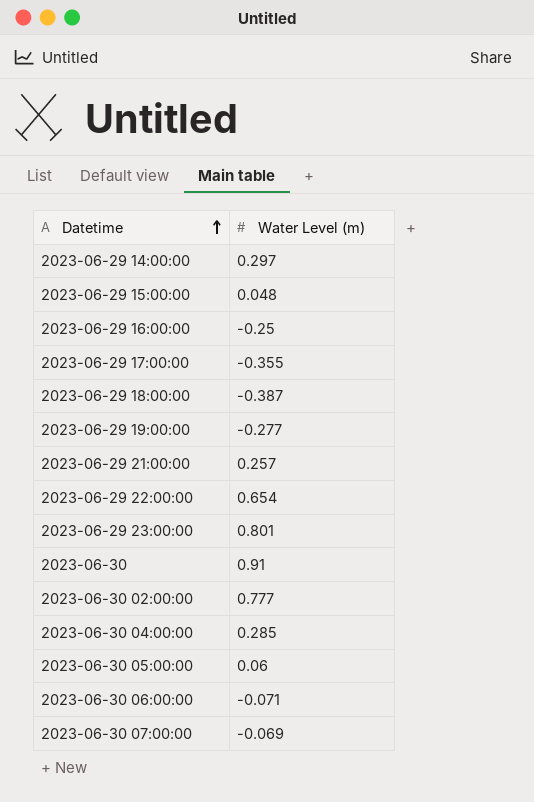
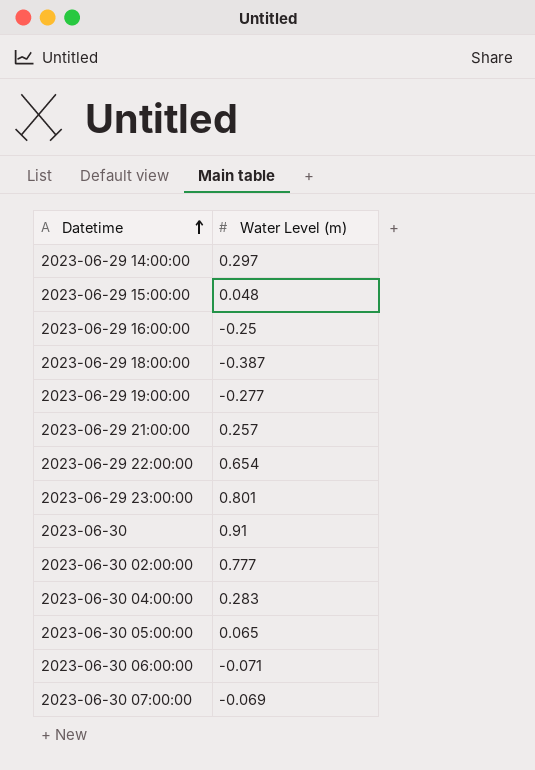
row 2023-06-29 17:00:00: -0.355 -> none
2023-06-30 04:00:00 | Water Level (m): 0.285 -> 0.283
2023-06-30 05:00:00 | Water Level (m): 0.06 -> 0.065

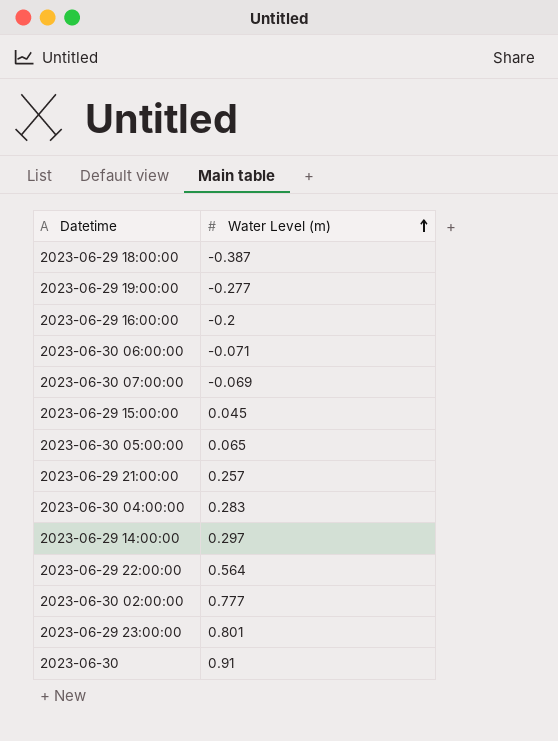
row order: Datetime ascending -> Water Level (m) ascending
2023-06-29 16:00:00 | Water Level (m): -0.25 -> -0.2
2023-06-29 15:00:00 | Water Level (m): 0.048 -> 0.045
2023-06-29 22:00:00 | Water Level (m): 0.654 -> 0.564

